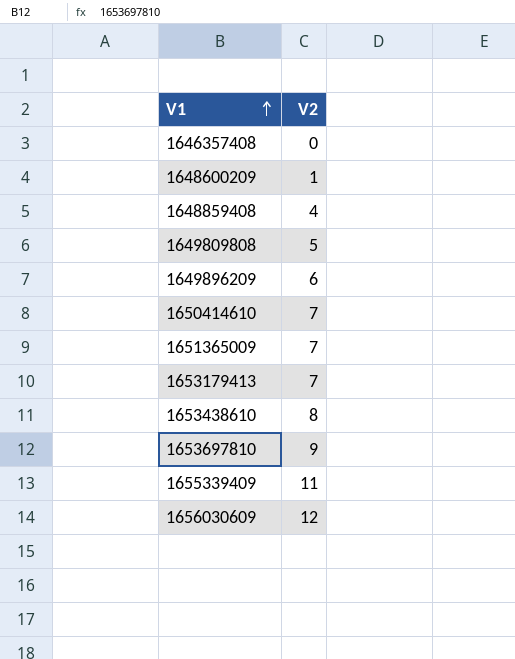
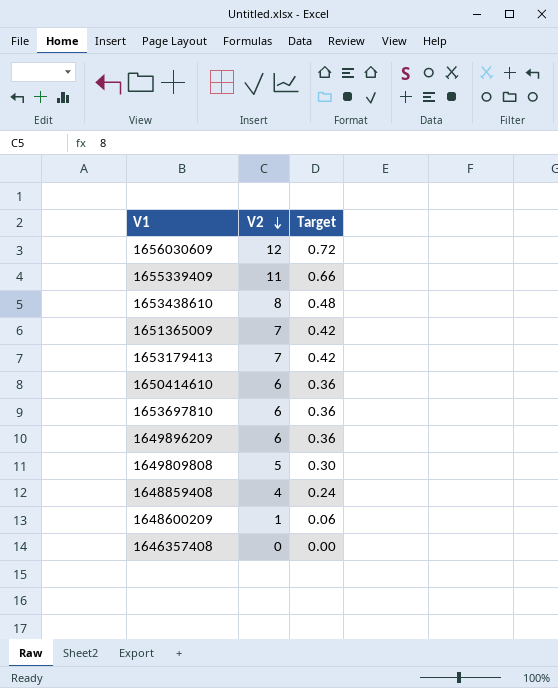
row order: V1 ascending -> V2 descending
column Target | formula: none -> [V2] * 0.06
1650414610 | V2: 7 -> 6
1653697810 | V2: 9 -> 6

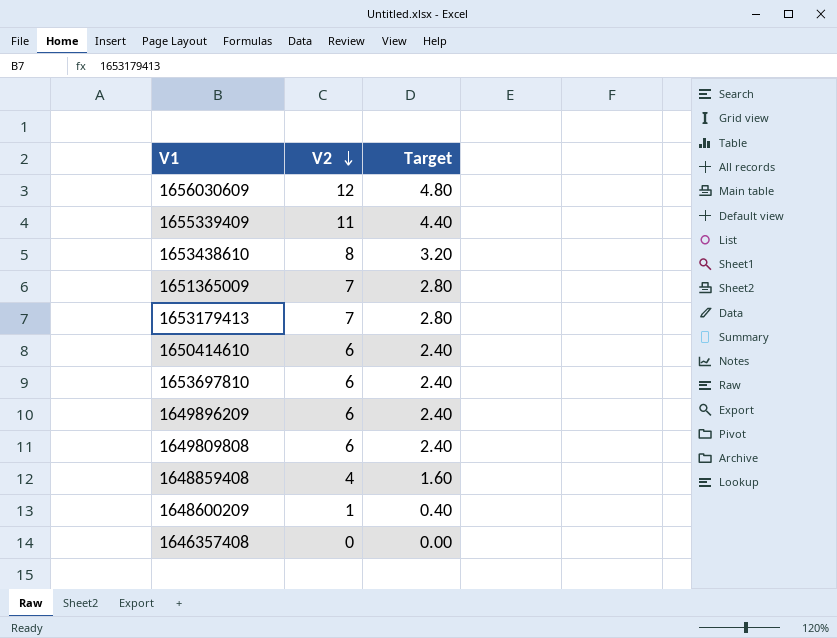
column Target | formula: [V2] * 0.06 -> [V2] * 0.4
1649809808 | V2: 5 -> 6

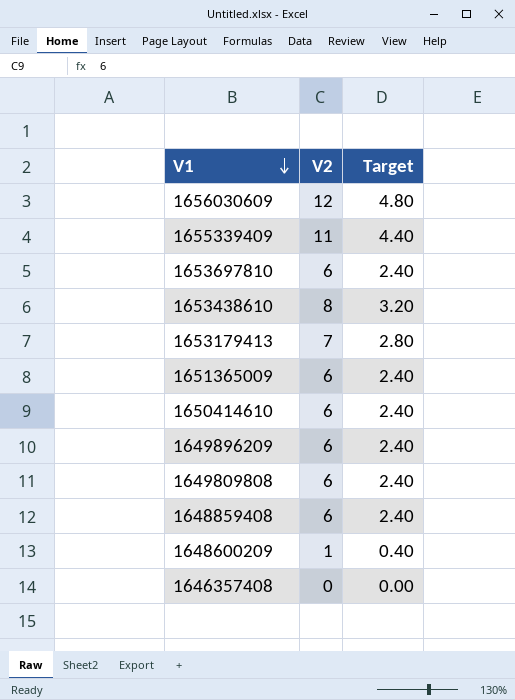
row order: V2 descending -> V1 descending
1651365009 | V2: 7 -> 6
1651365009 | Target: 2.80 -> 2.40
1648859408 | V2: 4 -> 6
1648859408 | Target: 1.60 -> 2.40

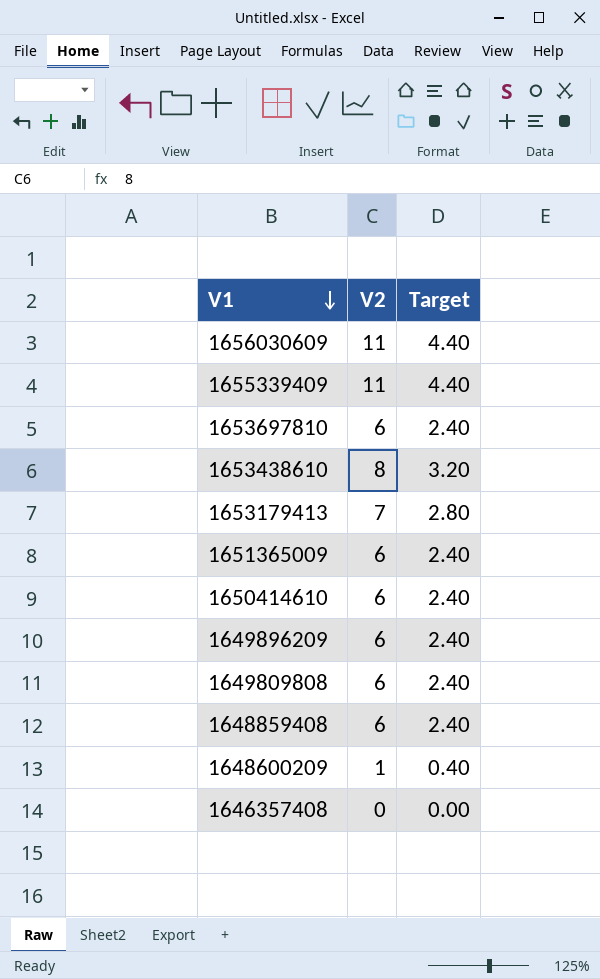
1656030609 | V2: 12 -> 11
1656030609 | Target: 4.80 -> 4.40

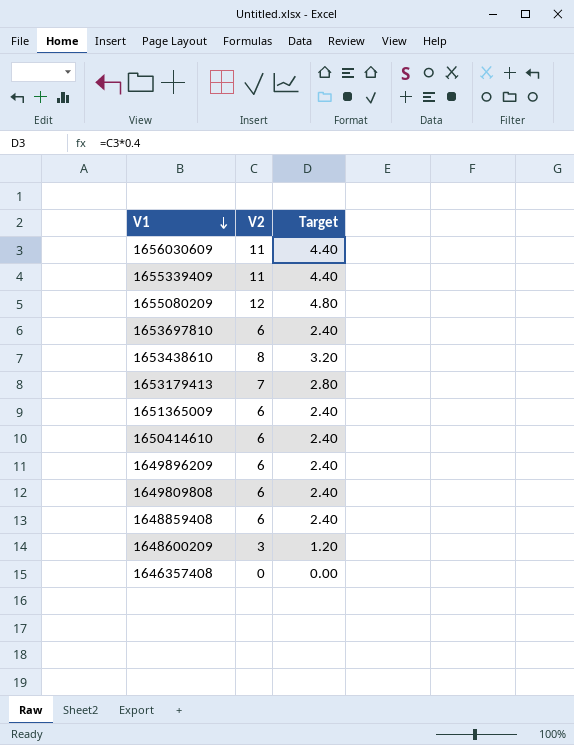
row 1655080209: none -> 12 | 4.80
1648600209 | V2: 1 -> 3
1648600209 | Target: 0.40 -> 1.20

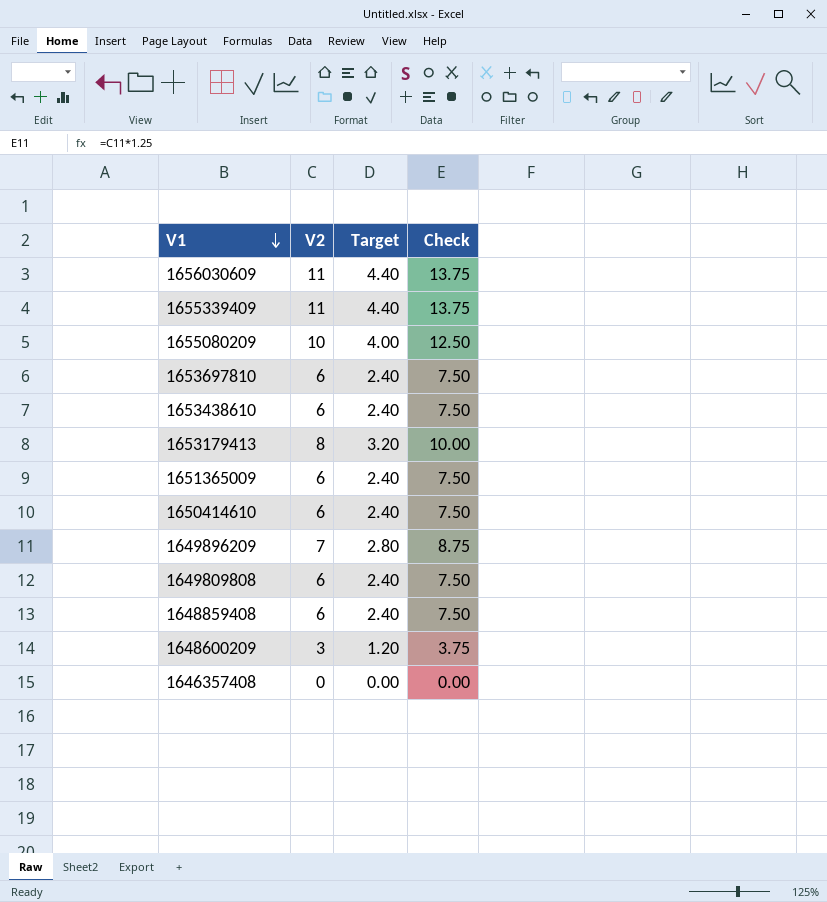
column Check | formula: none -> [V2] * 1.25
1655080209 | V2: 12 -> 10
1655080209 | Target: 4.80 -> 4.00
1653438610 | V2: 8 -> 6
1653438610 | Target: 3.20 -> 2.40
1653179413 | V2: 7 -> 8
1653179413 | Target: 2.80 -> 3.20
1649896209 | V2: 6 -> 7
1649896209 | Target: 2.40 -> 2.80

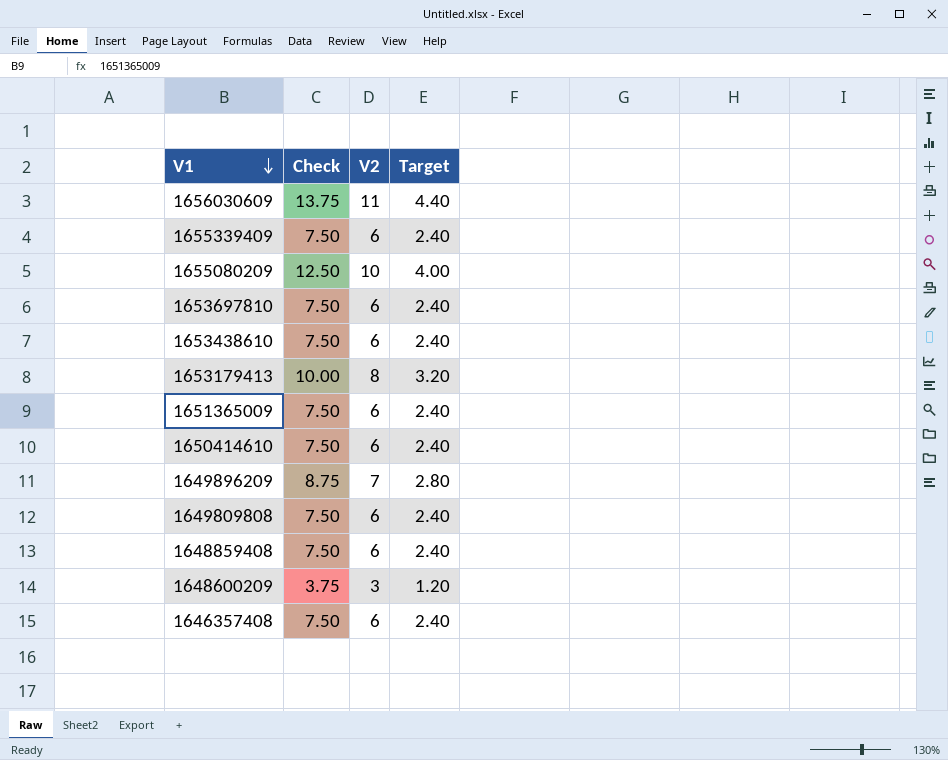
column Check | position: 4 -> 2
1655339409 | Check: 13.75 -> 7.50
1655339409 | V2: 11 -> 6
1655339409 | Target: 4.40 -> 2.40
1646357408 | Check: 0.00 -> 7.50
1646357408 | V2: 0 -> 6
1646357408 | Target: 0.00 -> 2.40

